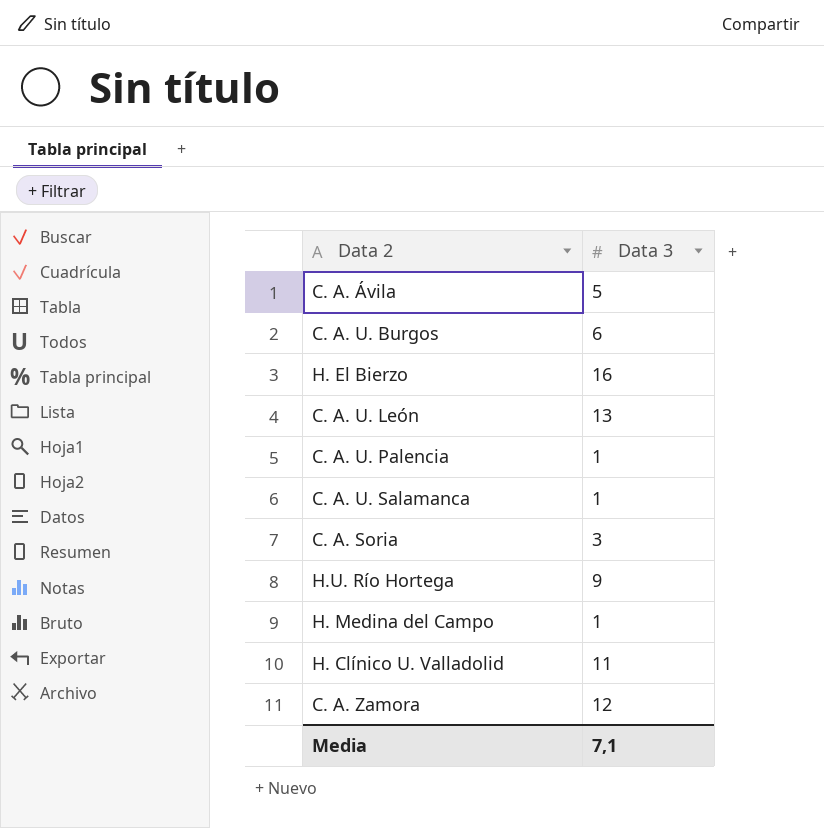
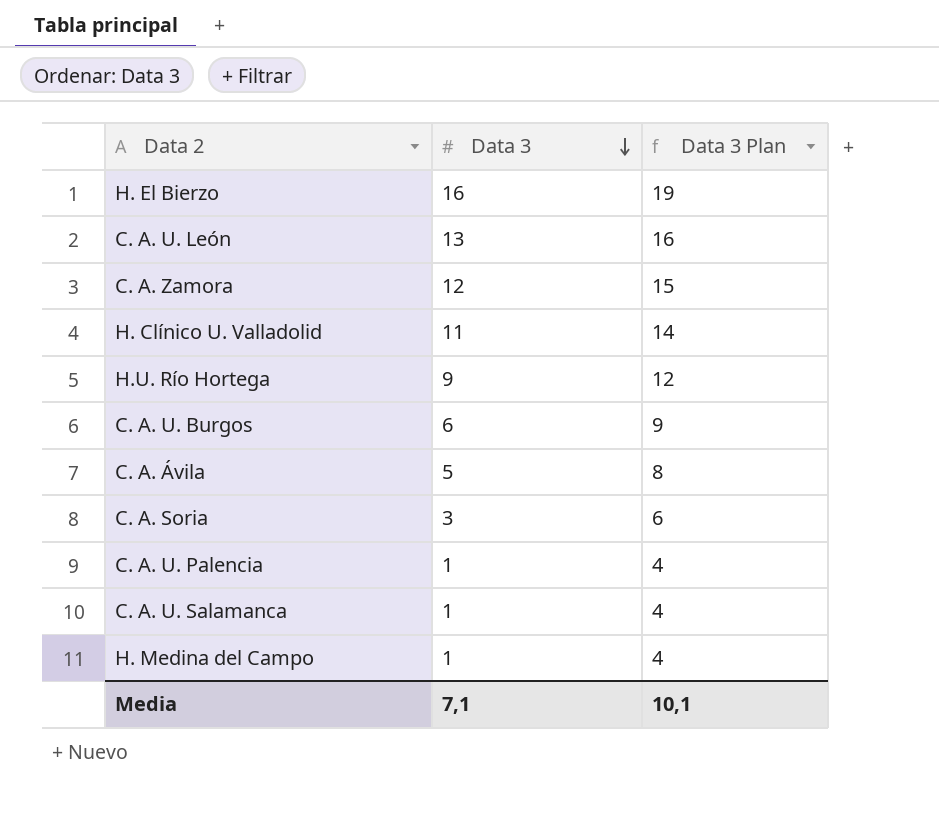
row order: none -> Data 3 descending
column Data 3 Plan | formula: none -> [Data 3] + 3

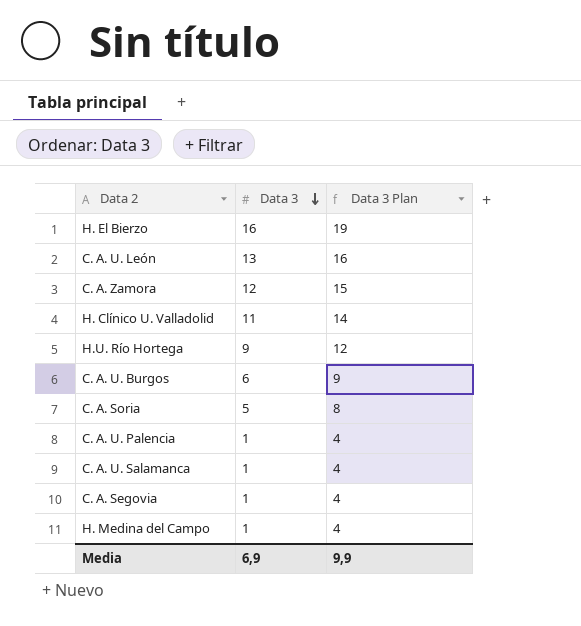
row C. A. Ávila: 5 | 8 -> none
C. A. Soria | Data 3: 3 -> 5
C. A. Soria | Data 3 Plan: 6 -> 8
row C. A. Segovia: none -> 1 | 4
Media | Data 3: 7,1 -> 6,9
Media | Data 3 Plan: 10,1 -> 9,9

